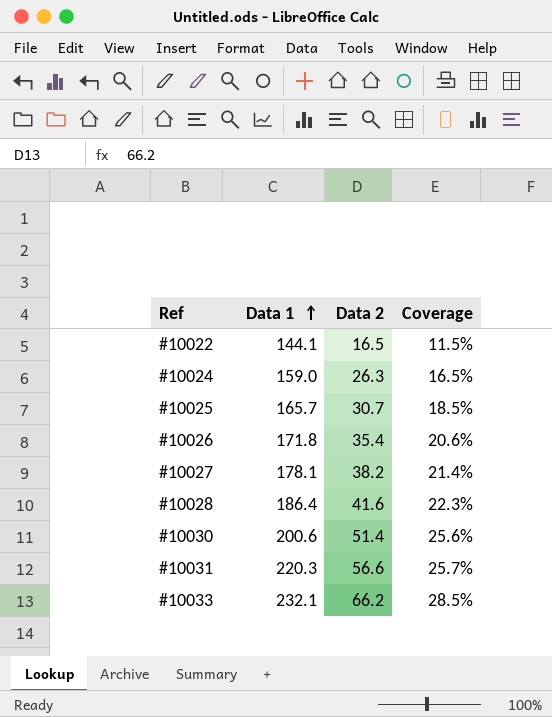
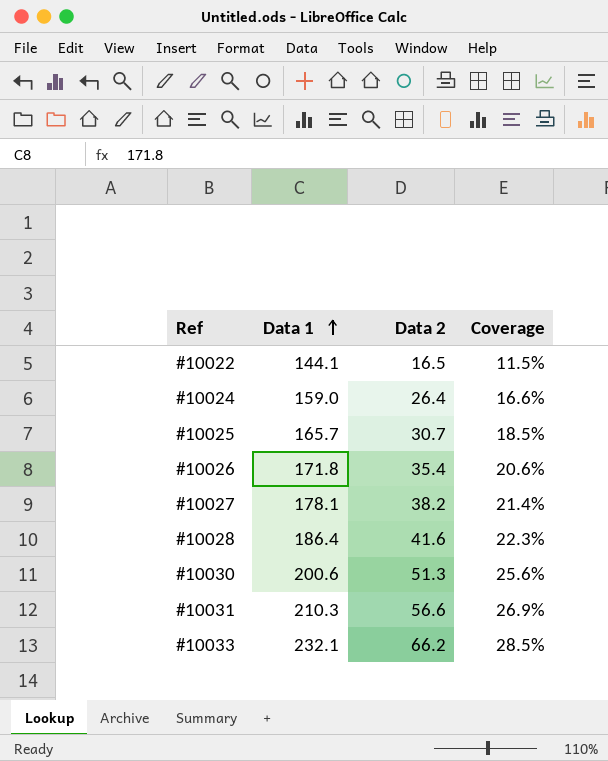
#10024 | Data 2: 26.3 -> 26.4
#10024 | Coverage: 16.5% -> 16.6%
#10030 | Data 2: 51.4 -> 51.3
#10031 | Data 1: 220.3 -> 210.3
#10031 | Coverage: 25.7% -> 26.9%

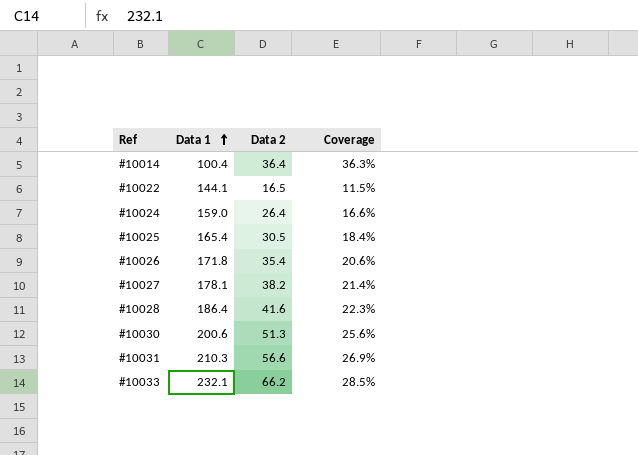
row #10014: none -> 100.4 | 36.4 | 36.3%
#10025 | Data 1: 165.7 -> 165.4
#10025 | Data 2: 30.7 -> 30.5
#10025 | Coverage: 18.5% -> 18.4%

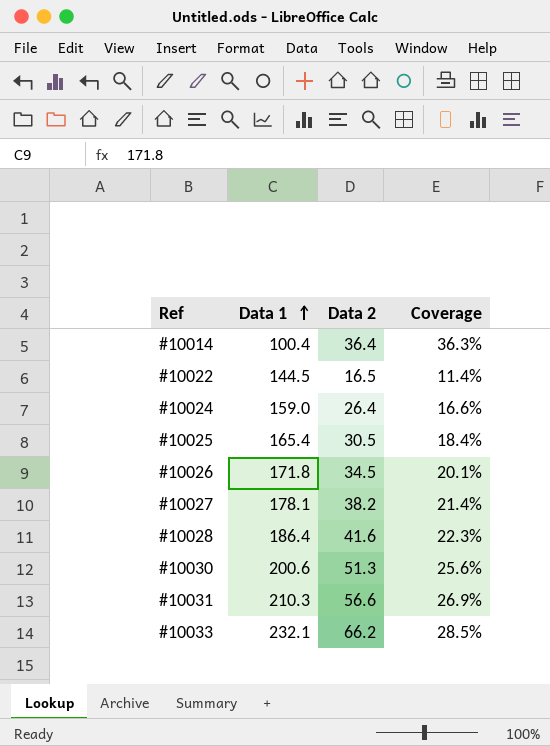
#10022 | Data 1: 144.1 -> 144.5
#10022 | Coverage: 11.5% -> 11.4%
#10026 | Data 2: 35.4 -> 34.5
#10026 | Coverage: 20.6% -> 20.1%

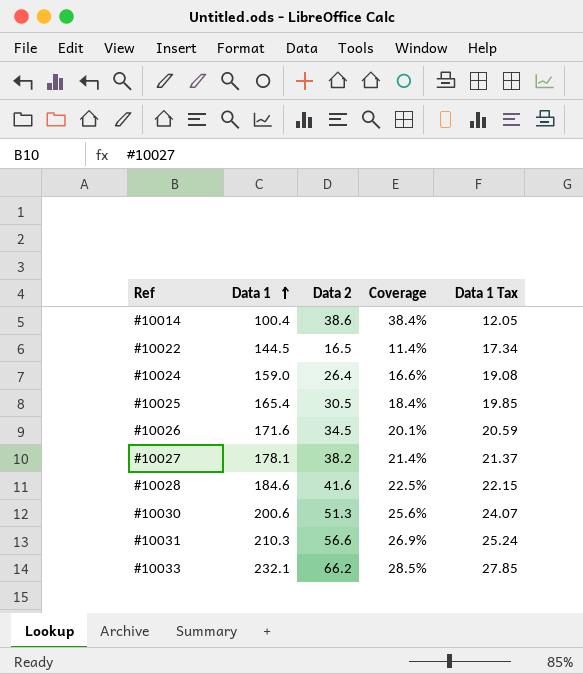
column Data 1 Tax | formula: none -> [Data 1] * 0.12
#10014 | Data 2: 36.4 -> 38.6
#10014 | Coverage: 36.3% -> 38.4%
#10026 | Data 1: 171.8 -> 171.6
#10028 | Data 1: 186.4 -> 184.6
#10028 | Coverage: 22.3% -> 22.5%

